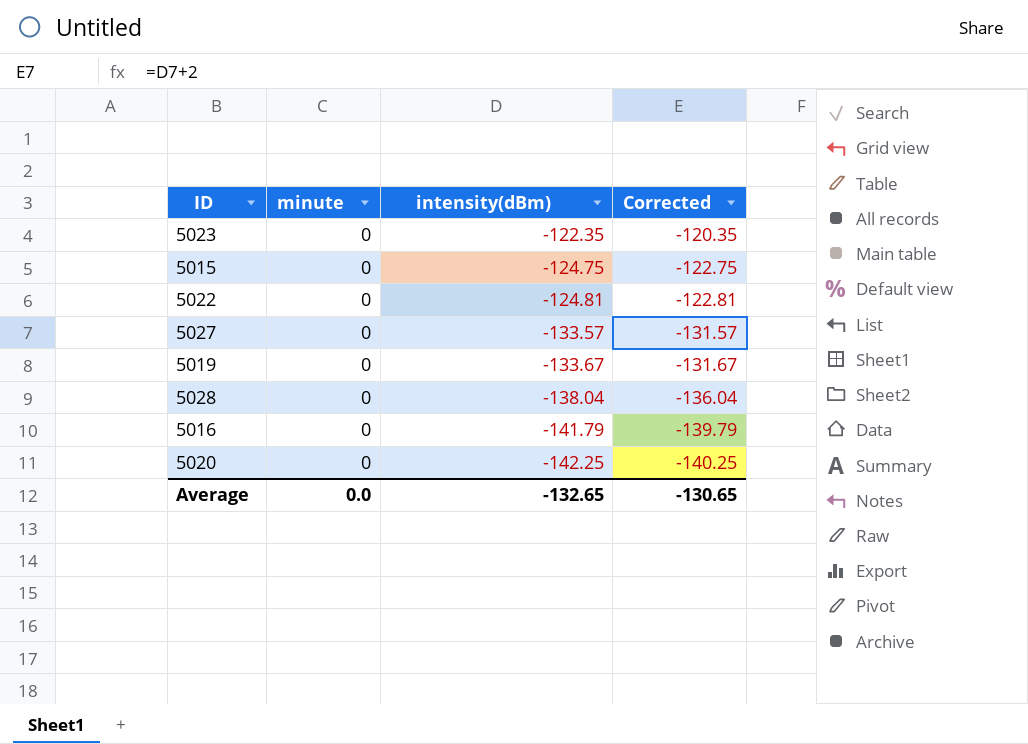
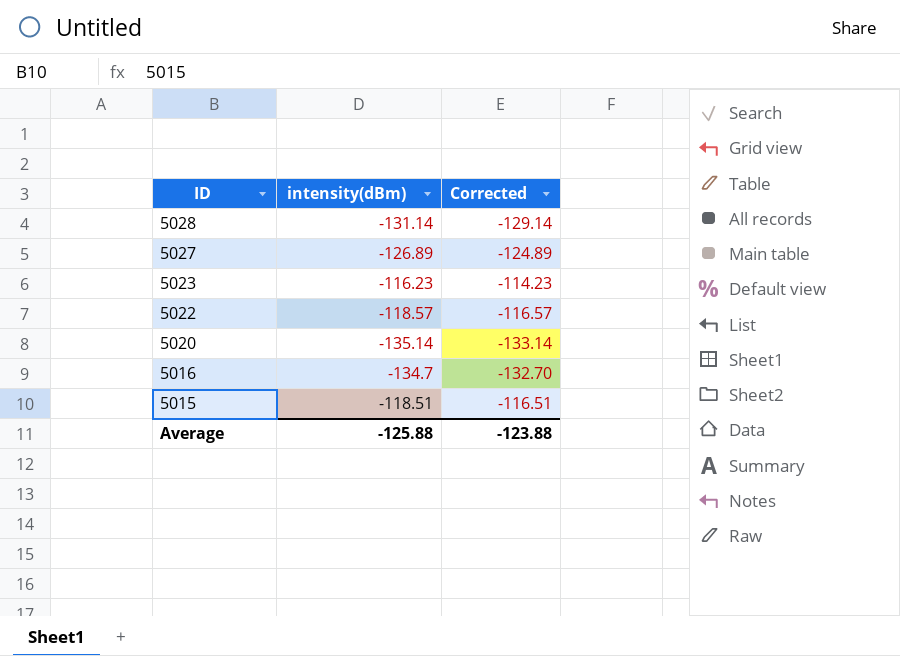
row order: intensity(dBm) descending -> ID descending
column minute | position: 2 -> none
row 5019: 0 | -133.67 | -131.67 -> none
5028 | intensity(dBm): -138.04 -> -131.14
5028 | Corrected: -136.04 -> -129.14
5027 | intensity(dBm): -133.57 -> -126.89
5027 | Corrected: -131.57 -> -124.89
5023 | intensity(dBm): -122.35 -> -116.23
5023 | Corrected: -120.35 -> -114.23
5022 | intensity(dBm): -124.81 -> -118.57
5022 | Corrected: -122.81 -> -116.57
5020 | intensity(dBm): -142.25 -> -135.14
5020 | Corrected: -140.25 -> -133.14
5016 | intensity(dBm): -141.79 -> -134.7
5016 | Corrected: -139.79 -> -132.70
5015 | intensity(dBm): -124.75 -> -118.51
5015 | Corrected: -122.75 -> -116.51
Average | intensity(dBm): -132.65 -> -125.88
Average | Corrected: -130.65 -> -123.88

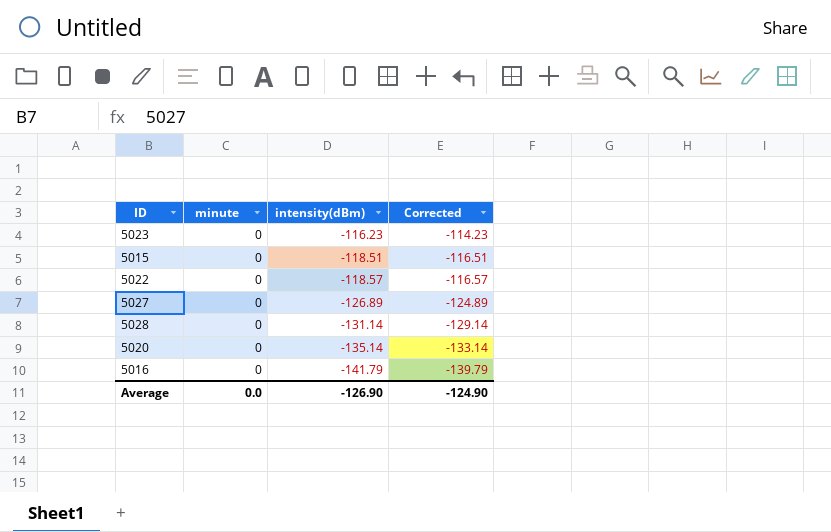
row order: ID descending -> intensity(dBm) descending
column minute | position: none -> 2
5016 | intensity(dBm): -134.7 -> -141.79
5016 | Corrected: -132.70 -> -139.79
Average | intensity(dBm): -125.88 -> -126.90
Average | Corrected: -123.88 -> -124.90

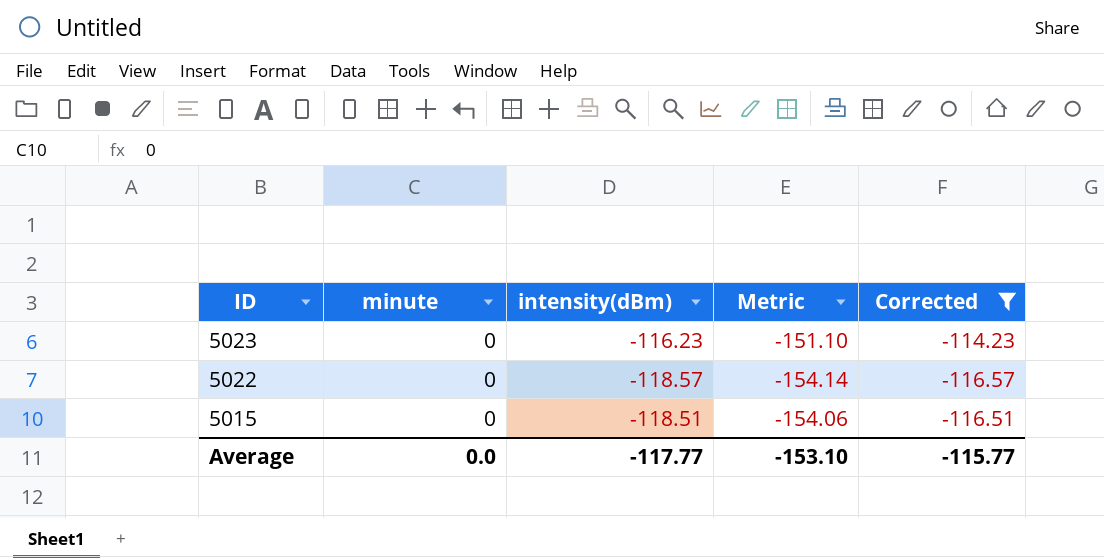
filter: none -> Corrected >= -116.57
row order: intensity(dBm) descending -> ID descending
column Metric | formula: none -> [intensity(dBm)] * 1.3
Average | intensity(dBm): -126.90 -> -117.77
Average | Corrected: -124.90 -> -115.77

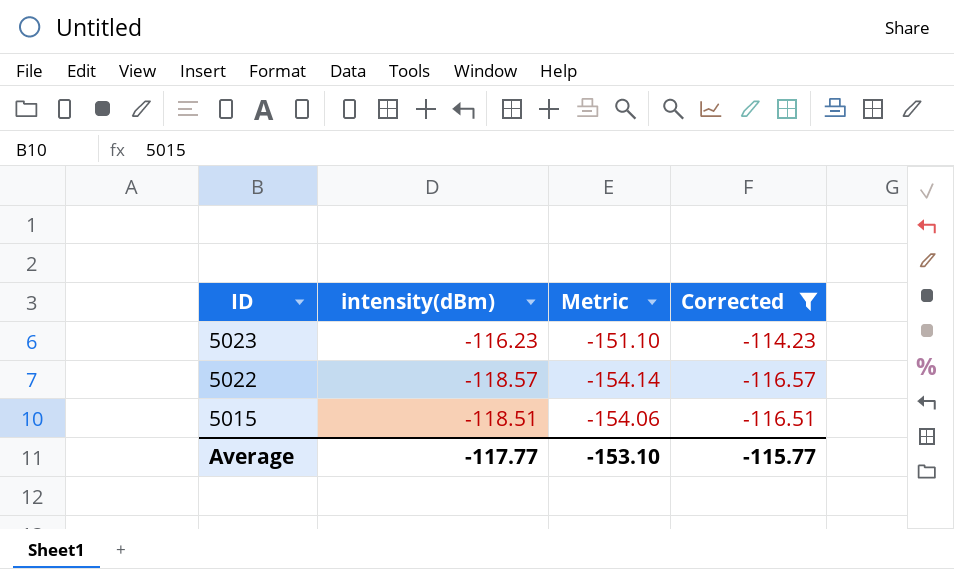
column minute | position: 2 -> none

